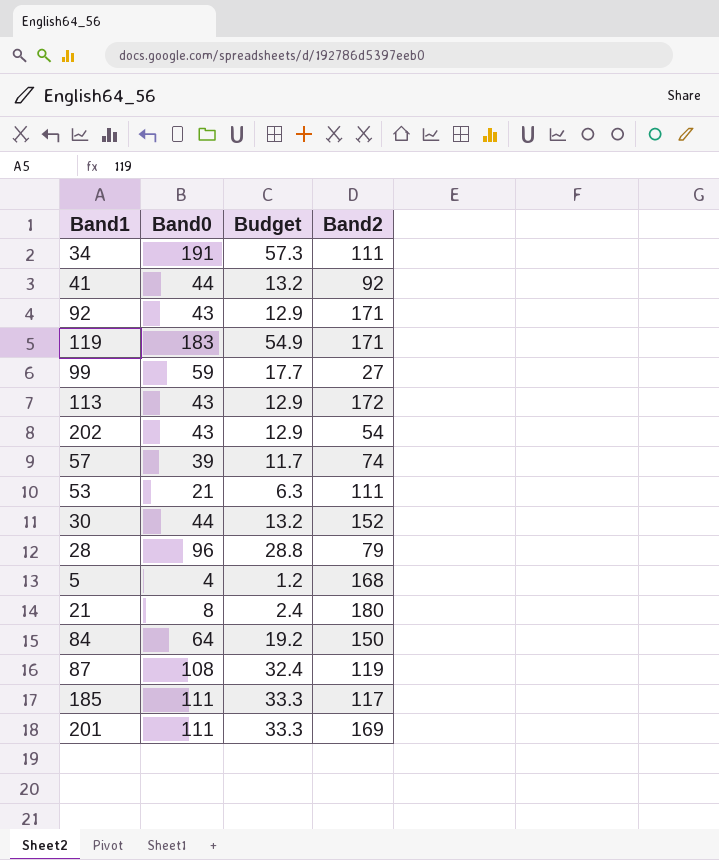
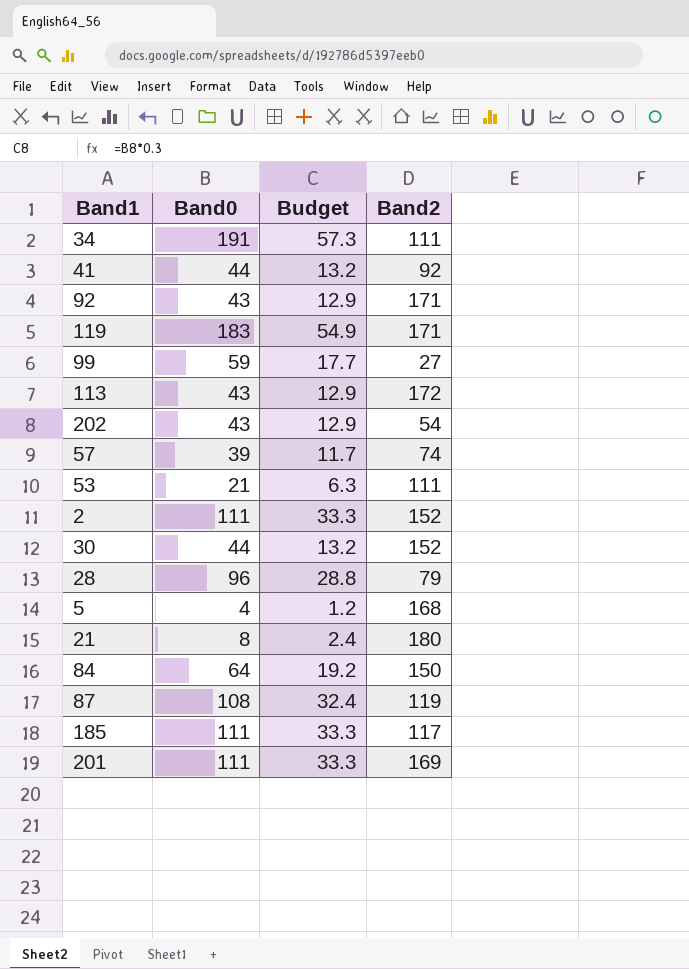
row 2: none -> 111 | 33.3 | 152

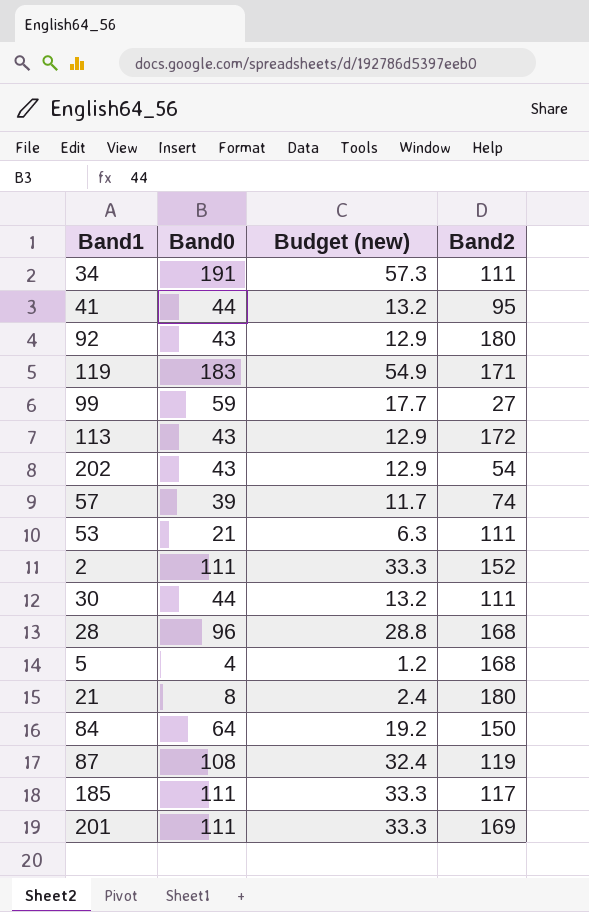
column name: Budget -> Budget (new)
41 | Band2: 92 -> 95
92 | Band2: 171 -> 180
30 | Band2: 152 -> 111
28 | Band2: 79 -> 168

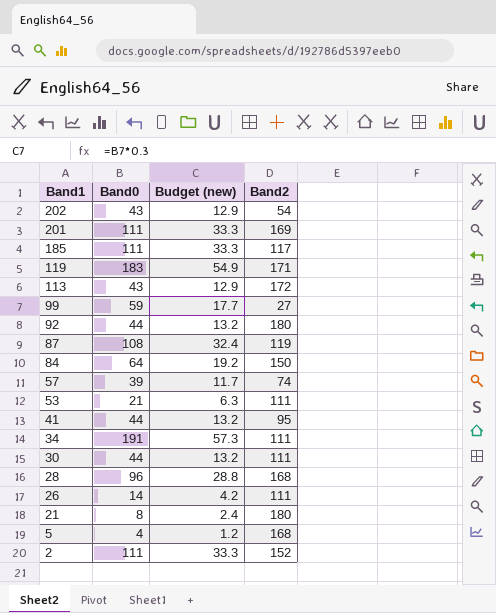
row order: none -> Band1 descending
92 | Band0: 43 -> 44
92 | Budget (new): 12.9 -> 13.2
row 26: none -> 14 | 4.2 | 111

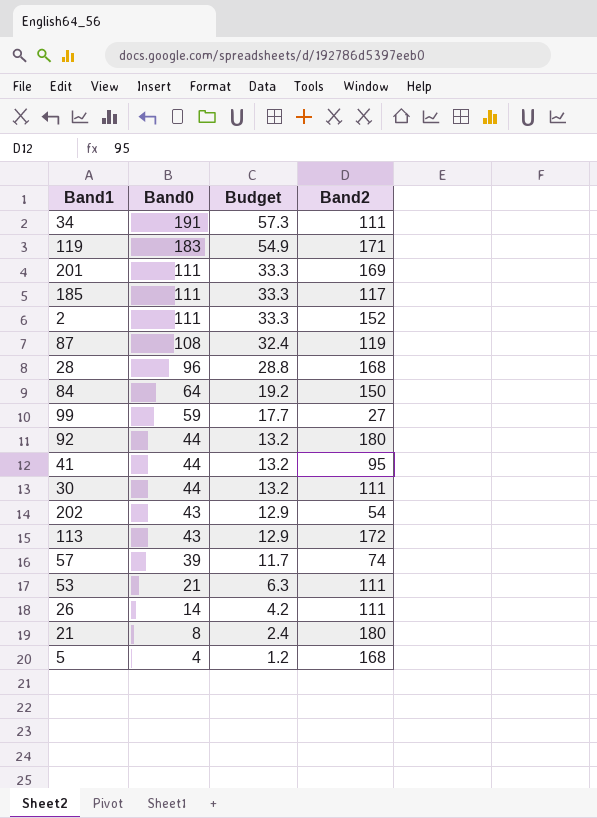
row order: Band1 descending -> Band0 descending
column name: Budget (new) -> Budget

